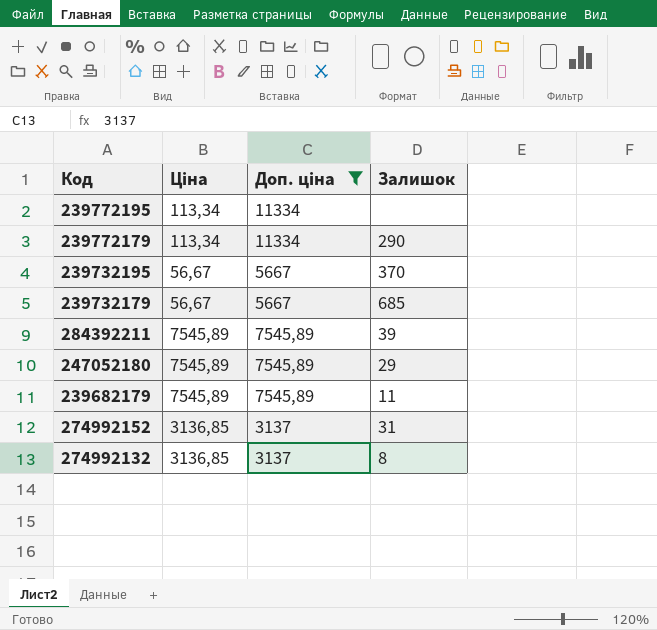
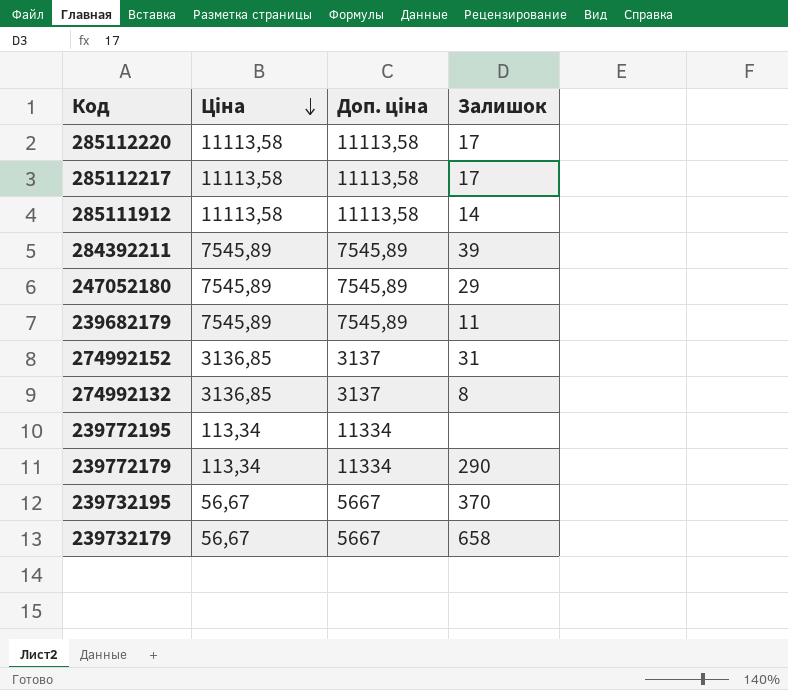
filter: Доп. ціна != 11113,58 -> none
row order: none -> Ціна descending
239732179 | Залишок: 685 -> 658

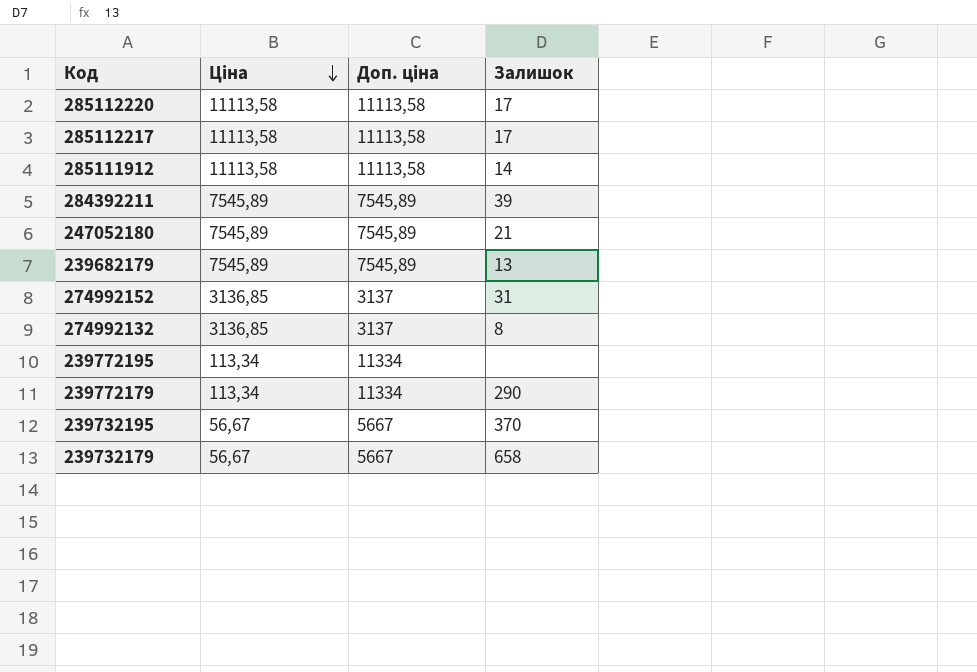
247052180 | Залишок: 29 -> 21
239682179 | Залишок: 11 -> 13

